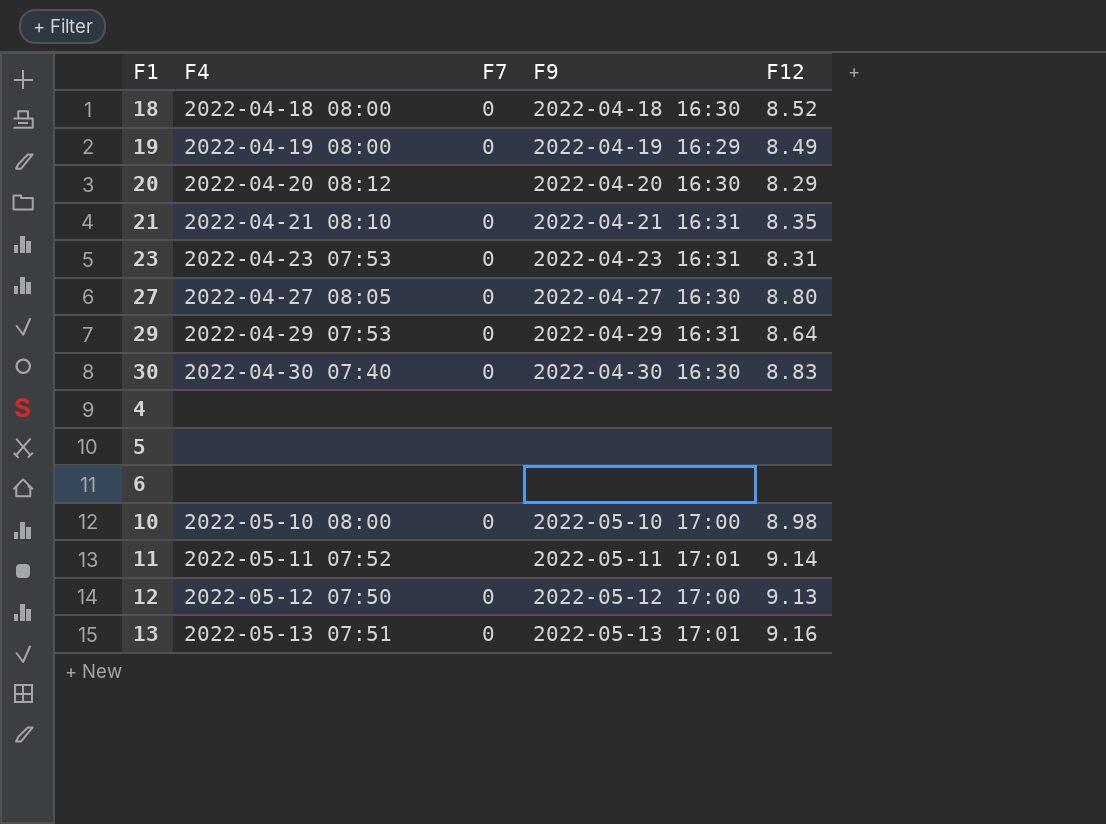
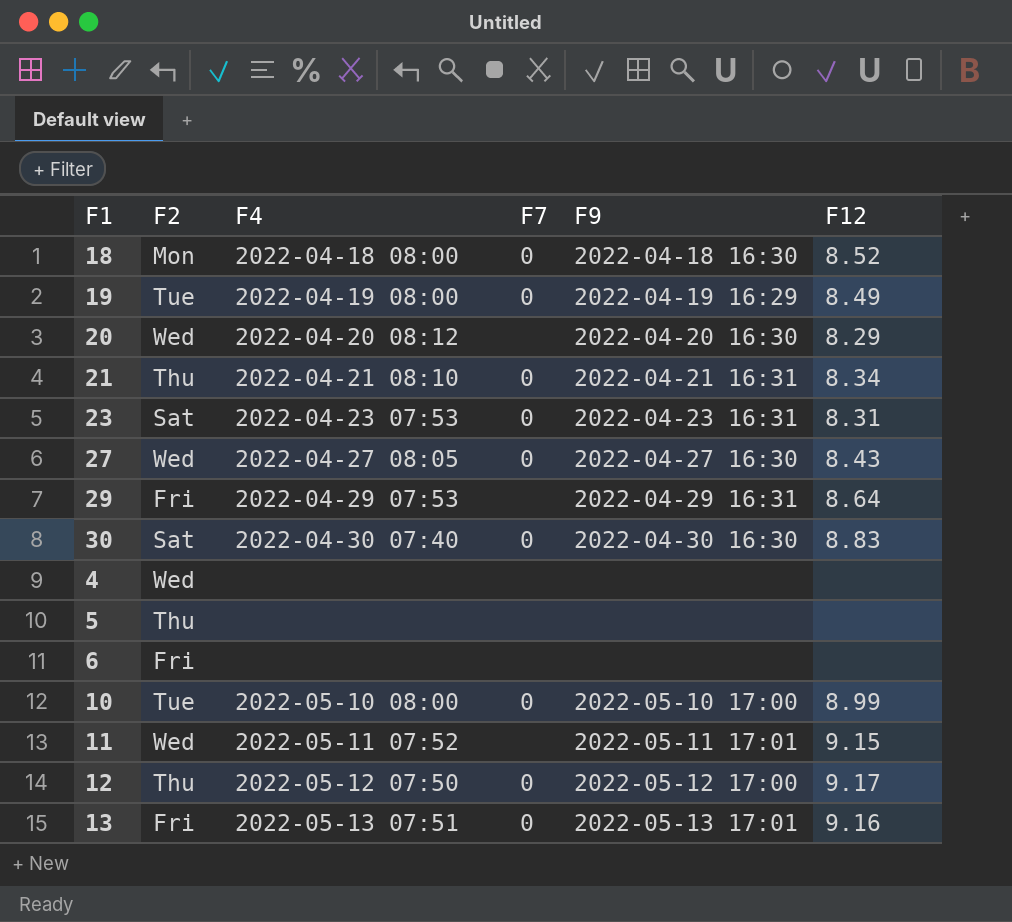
column F2 | position: none -> 2
21 | F12: 8.35 -> 8.34
27 | F12: 8.80 -> 8.43
29 | F7: 0 -> none
10 | F12: 8.98 -> 8.99
11 | F12: 9.14 -> 9.15
12 | F12: 9.13 -> 9.17

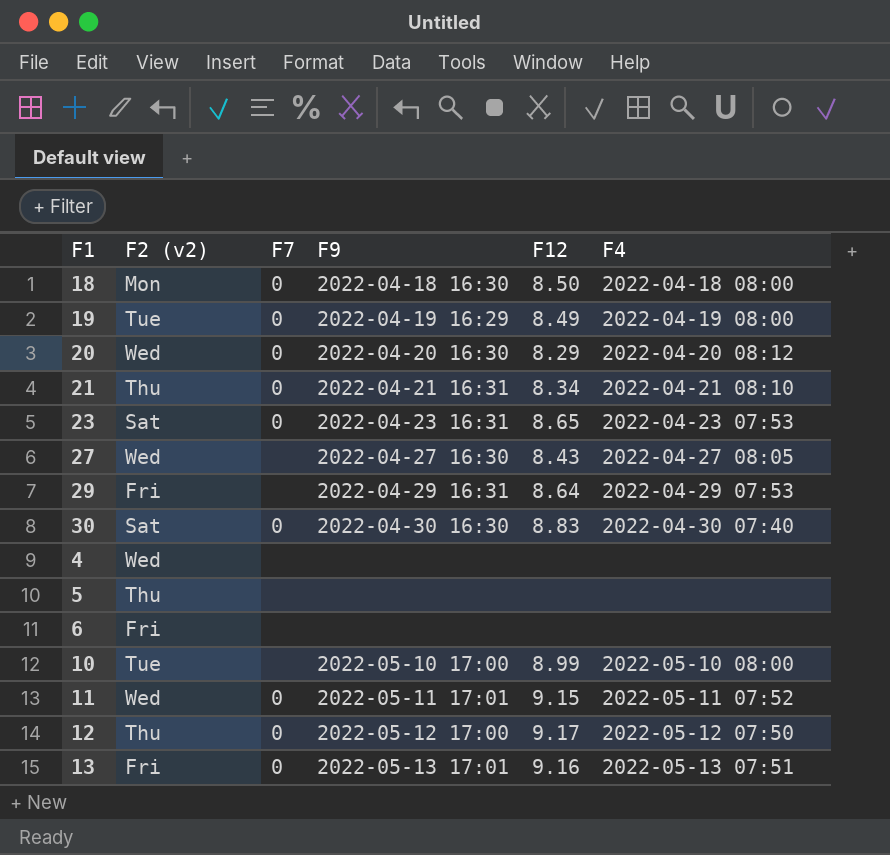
column name: F2 -> F2 (v2)
column F4 | position: 3 -> 6
18 | F12: 8.52 -> 8.50
20 | F7: none -> 0
23 | F12: 8.31 -> 8.65
27 | F7: 0 -> none
10 | F7: 0 -> none
11 | F7: none -> 0

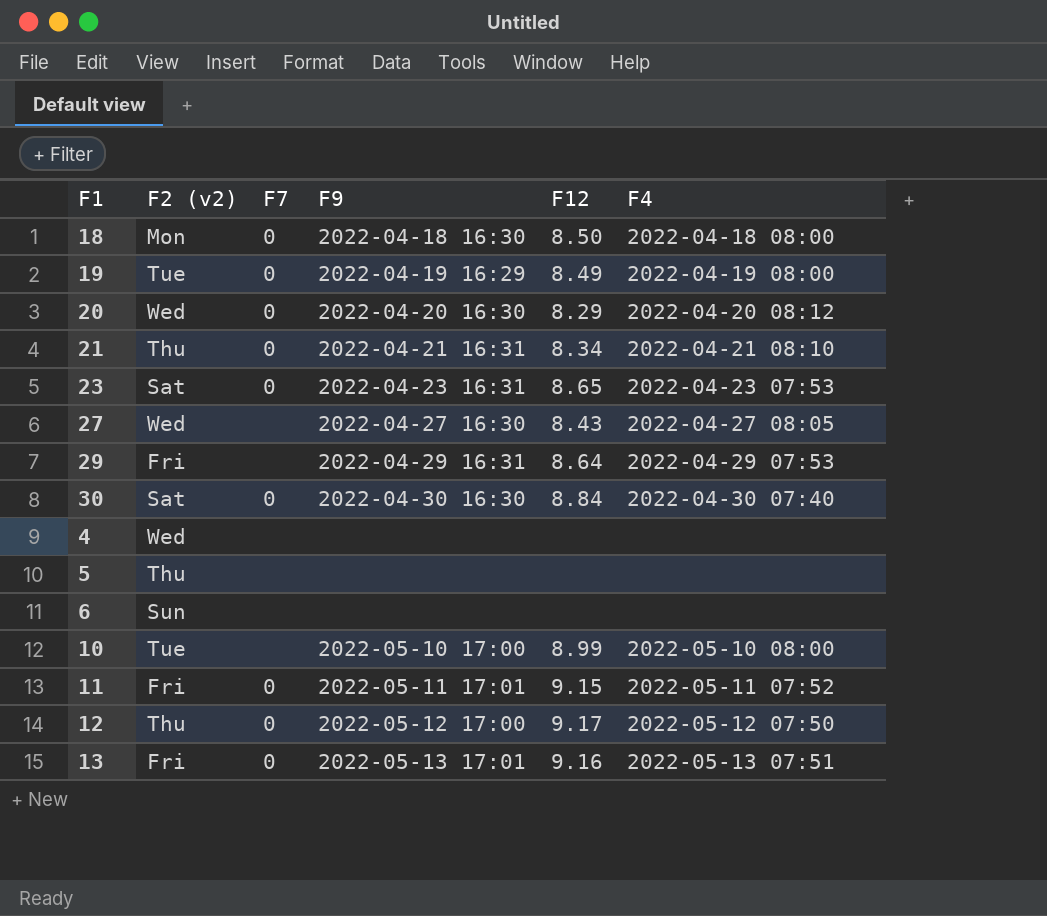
30 | F12: 8.83 -> 8.84
6 | F2 (v2): Fri -> Sun
11 | F2 (v2): Wed -> Fri

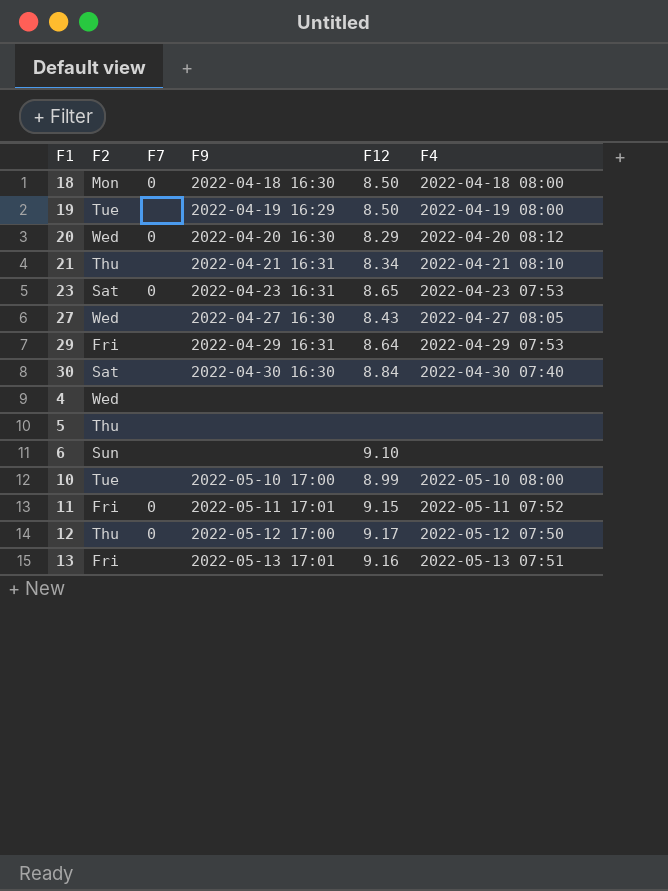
column name: F2 (v2) -> F2
19 | F7: 0 -> none
19 | F12: 8.49 -> 8.50
21 | F7: 0 -> none
30 | F7: 0 -> none
6 | F12: none -> 9.10
13 | F7: 0 -> none

